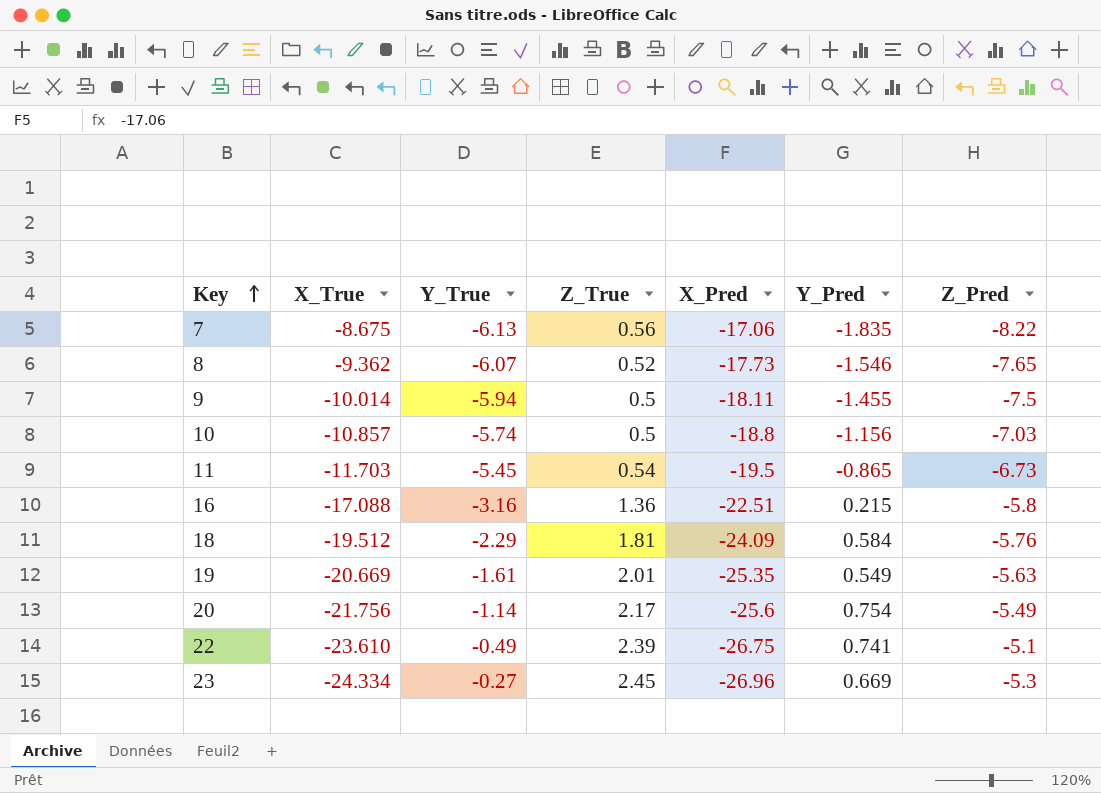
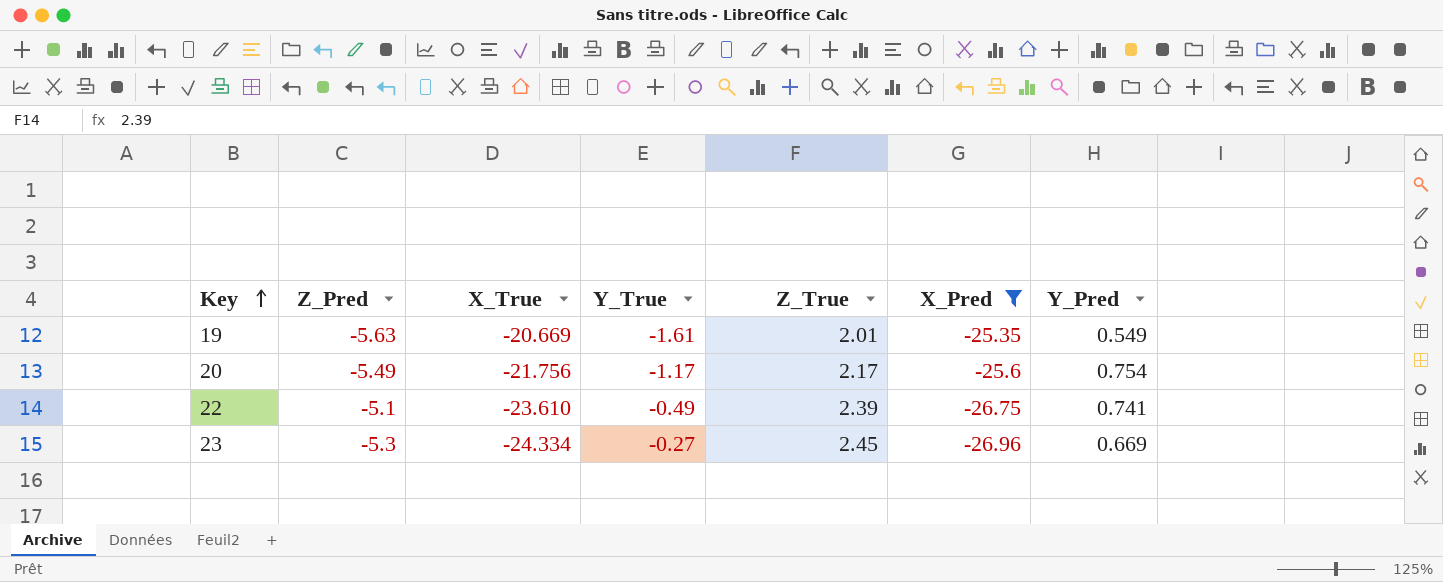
filter: none -> X_Pred <= -25.35
column Z_Pred | position: 7 -> 2
20 | Y_True: -1.14 -> -1.17

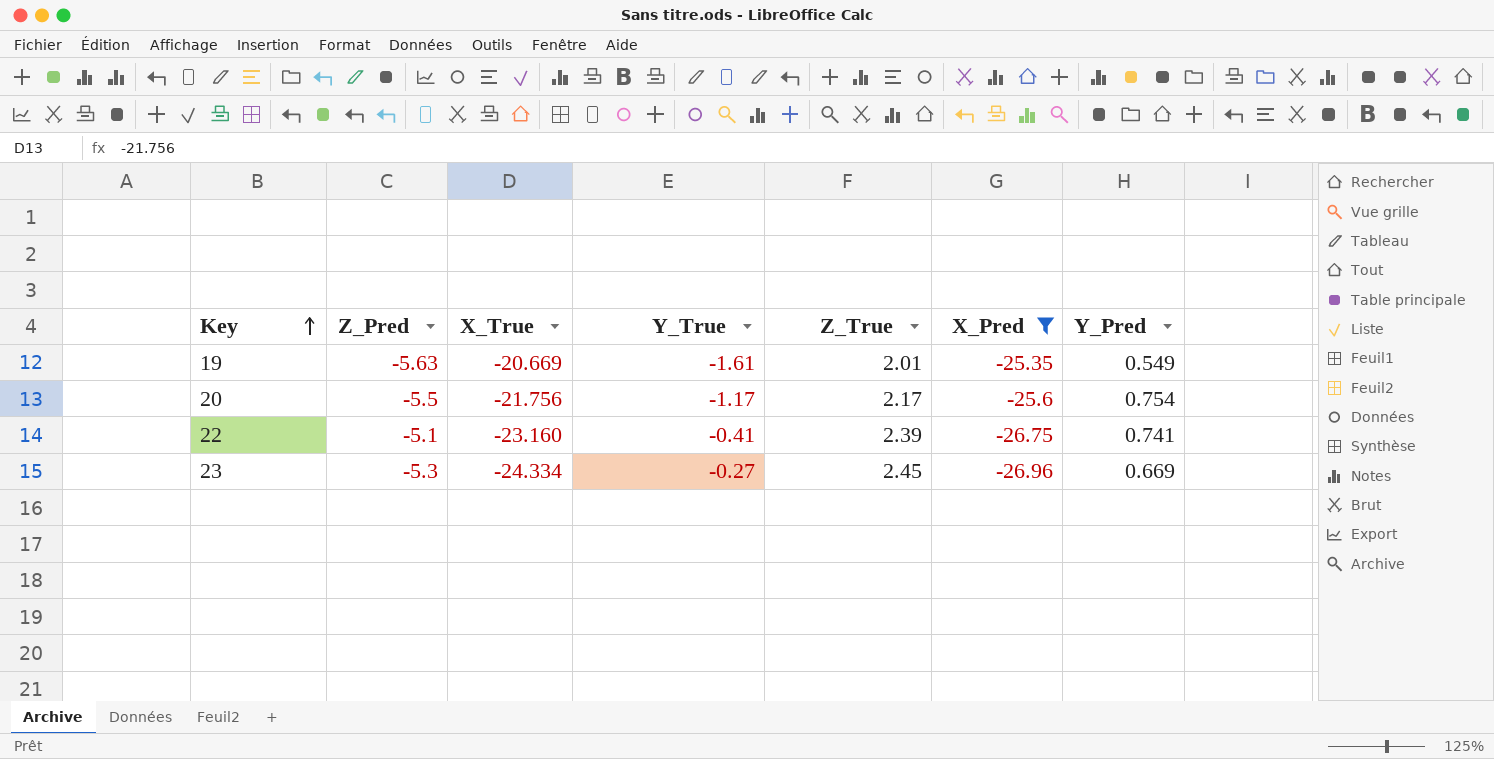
20 | Z_Pred: -5.49 -> -5.5
22 | X_True: -23.610 -> -23.160
22 | Y_True: -0.49 -> -0.41

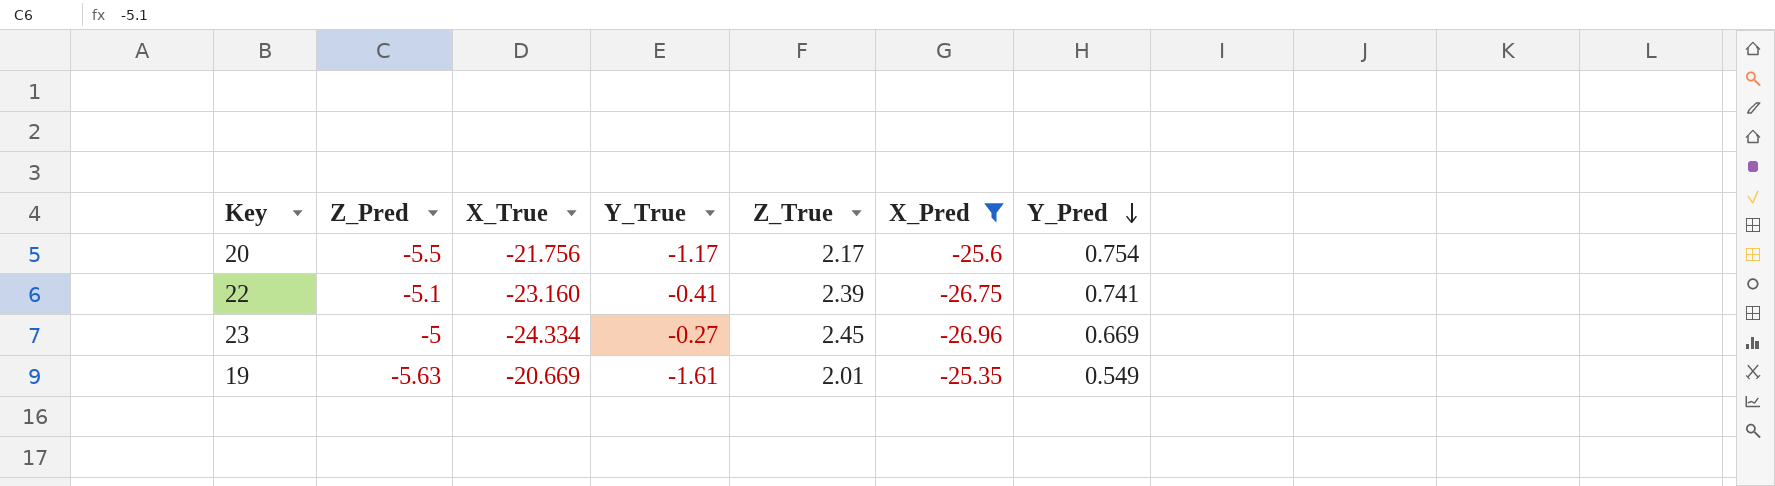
row order: Key ascending -> Y_Pred descending
23 | Z_Pred: -5.3 -> -5

